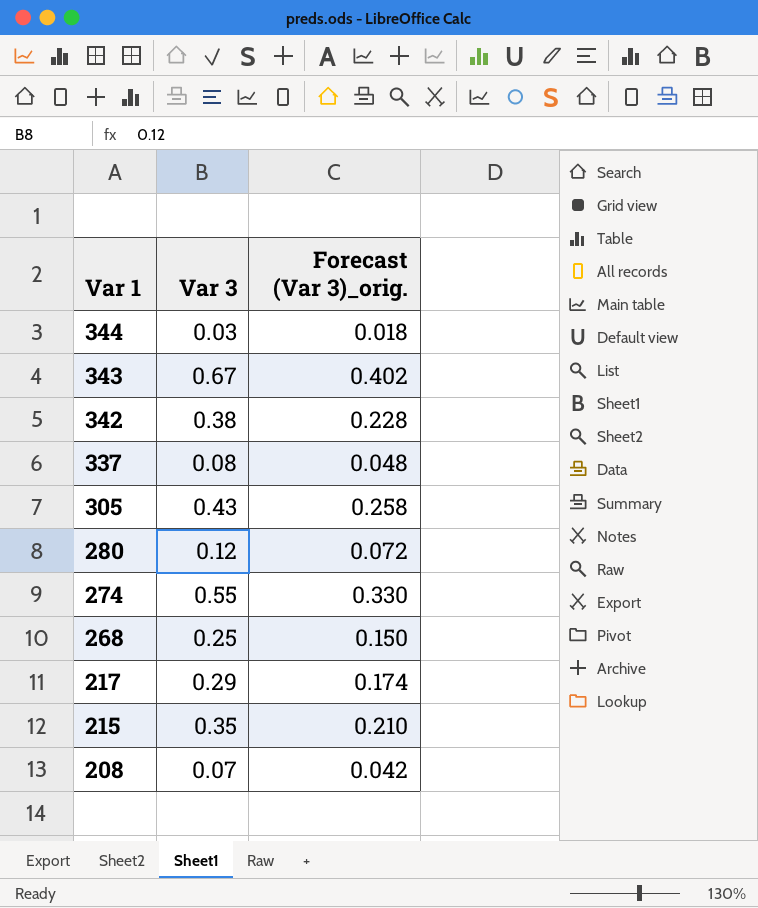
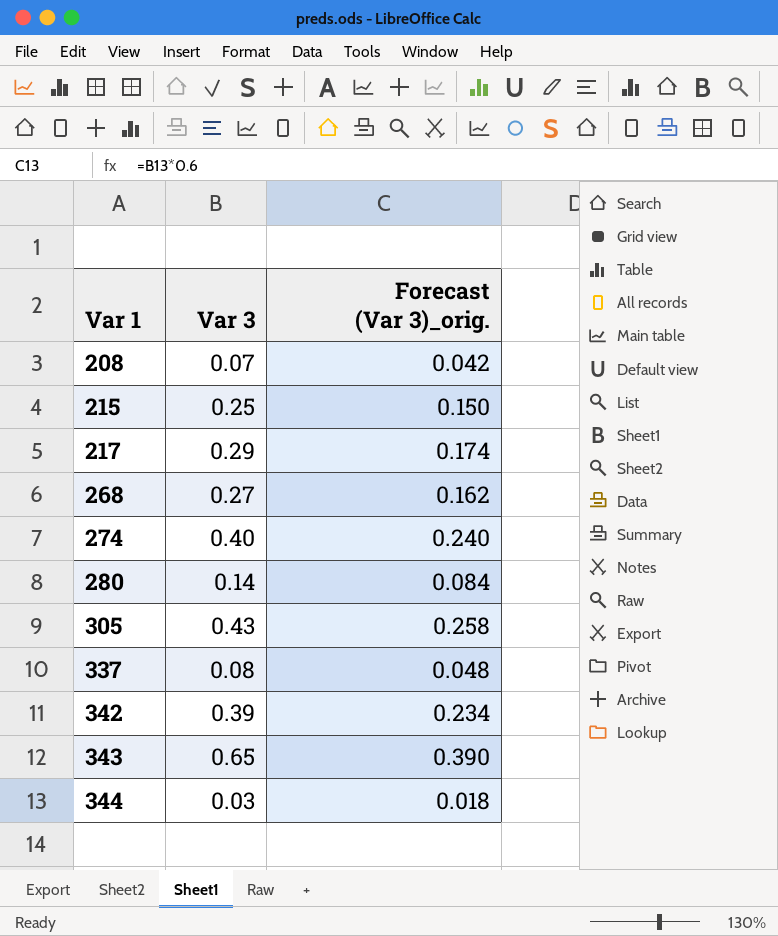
row order: Var 1 descending -> Var 1 ascending
215 | Var 3: 0.35 -> 0.25
215 | Forecast (Var 3)_orig.: 0.210 -> 0.150
268 | Var 3: 0.25 -> 0.27
268 | Forecast (Var 3)_orig.: 0.150 -> 0.162
274 | Var 3: 0.55 -> 0.40
274 | Forecast (Var 3)_orig.: 0.330 -> 0.240
280 | Var 3: 0.12 -> 0.14
280 | Forecast (Var 3)_orig.: 0.072 -> 0.084
342 | Var 3: 0.38 -> 0.39
342 | Forecast (Var 3)_orig.: 0.228 -> 0.234
343 | Var 3: 0.67 -> 0.65
343 | Forecast (Var 3)_orig.: 0.402 -> 0.390

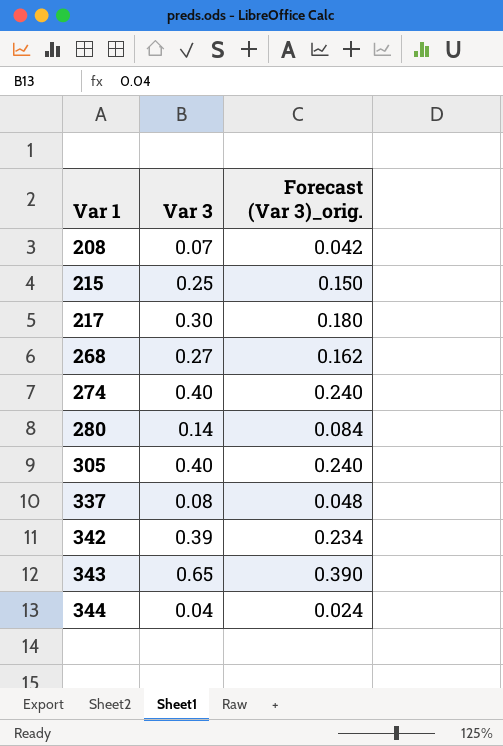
217 | Var 3: 0.29 -> 0.30
217 | Forecast (Var 3)_orig.: 0.174 -> 0.180
305 | Var 3: 0.43 -> 0.40
305 | Forecast (Var 3)_orig.: 0.258 -> 0.240
344 | Var 3: 0.03 -> 0.04
344 | Forecast (Var 3)_orig.: 0.018 -> 0.024

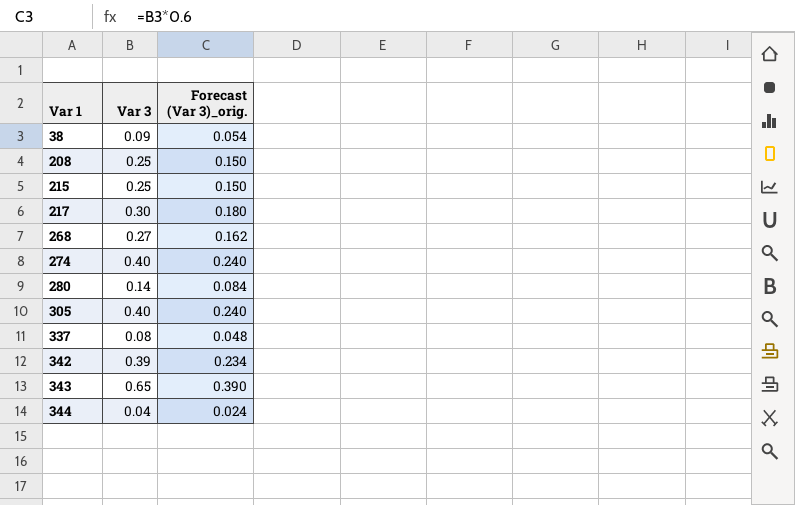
row 38: none -> 0.09 | 0.054
208 | Var 3: 0.07 -> 0.25
208 | Forecast (Var 3)_orig.: 0.042 -> 0.150

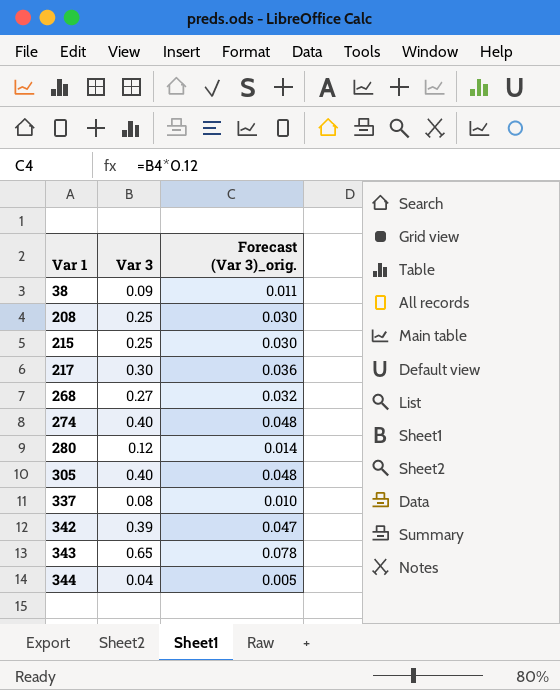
column Forecast (Var 3)_orig. | formula: [Var 3] * 0.6 -> [Var 3] * 0.12
280 | Var 3: 0.14 -> 0.12

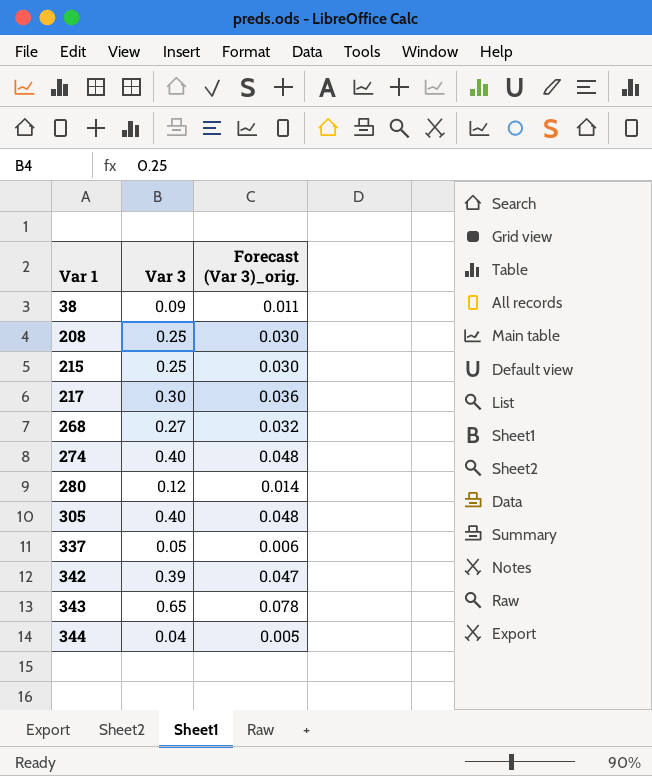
337 | Var 3: 0.08 -> 0.05
337 | Forecast (Var 3)_orig.: 0.010 -> 0.006

